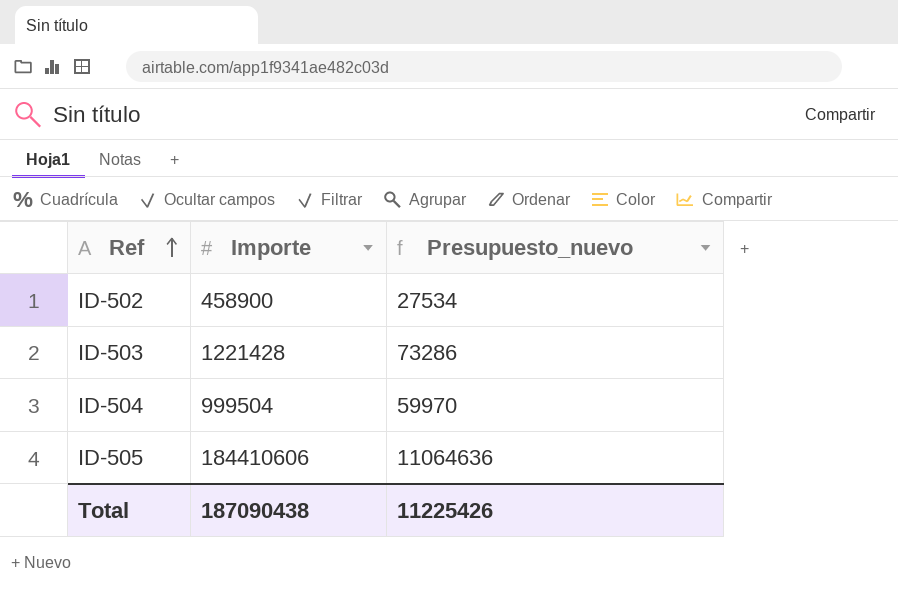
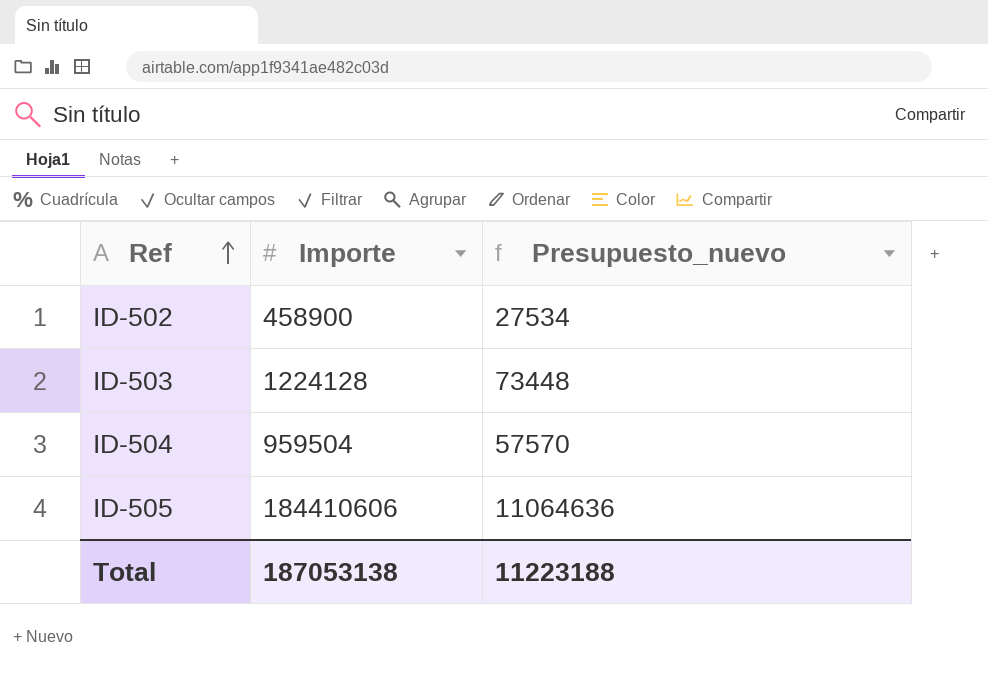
ID-503 | Importe: 1221428 -> 1224128
ID-503 | Presupuesto_nuevo: 73286 -> 73448
ID-504 | Importe: 999504 -> 959504
ID-504 | Presupuesto_nuevo: 59970 -> 57570
Total | Importe: 187090438 -> 187053138
Total | Presupuesto_nuevo: 11225426 -> 11223188

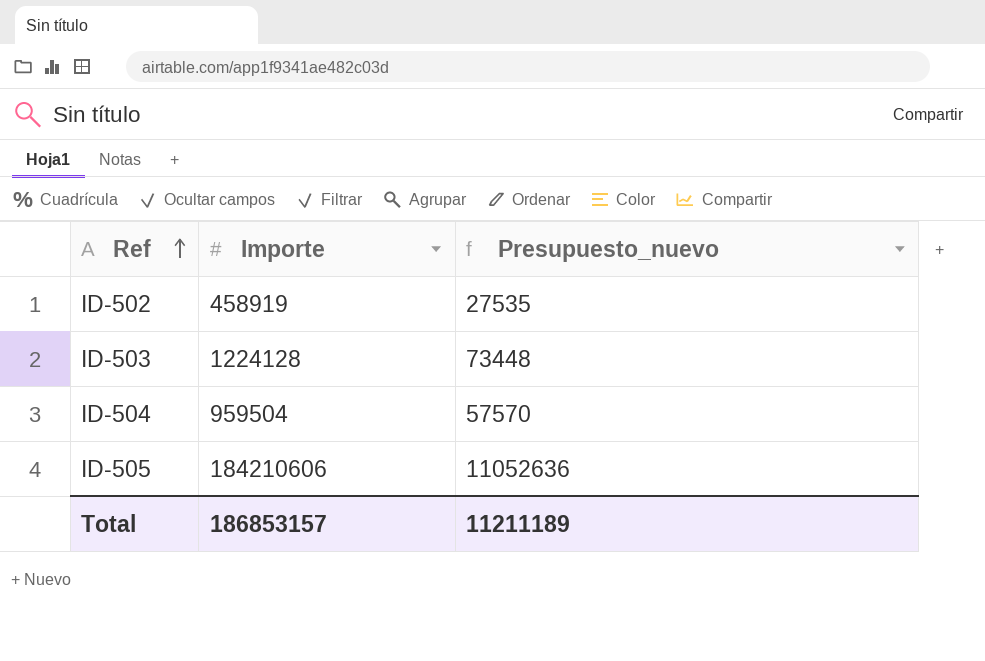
ID-502 | Importe: 458900 -> 458919
ID-502 | Presupuesto_nuevo: 27534 -> 27535
ID-505 | Importe: 184410606 -> 184210606
ID-505 | Presupuesto_nuevo: 11064636 -> 11052636
Total | Importe: 187053138 -> 186853157
Total | Presupuesto_nuevo: 11223188 -> 11211189

